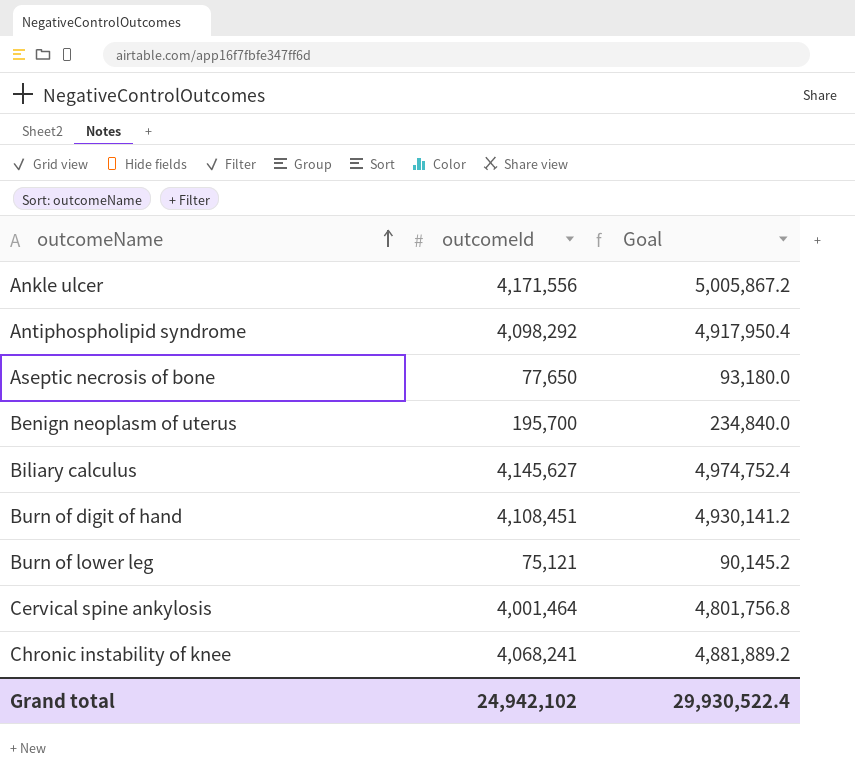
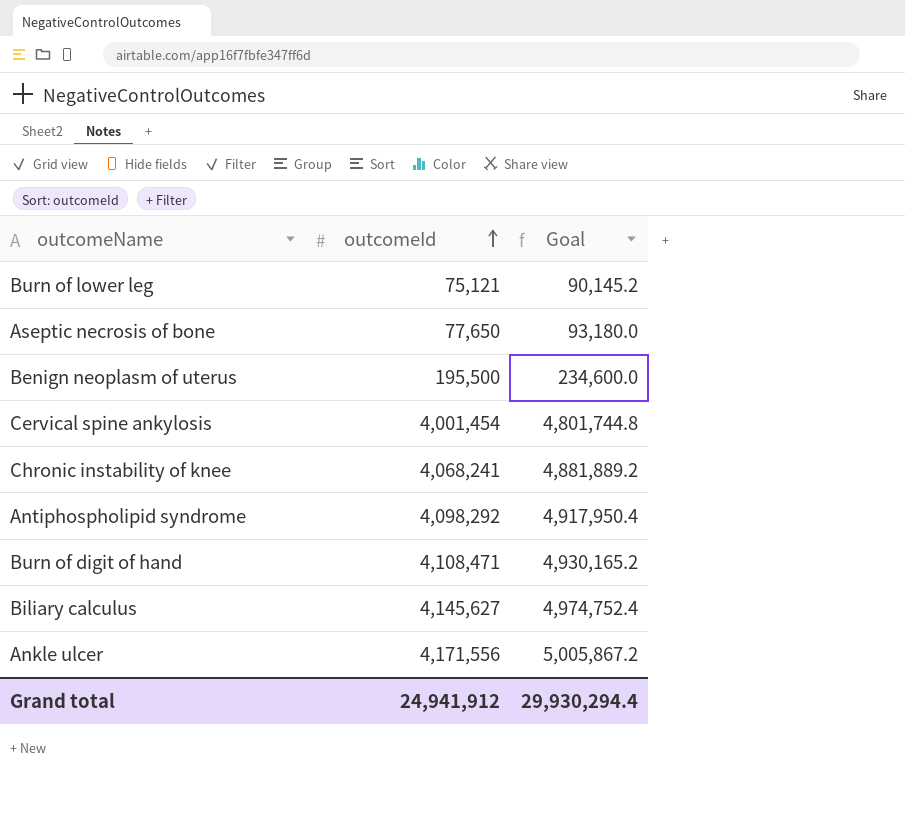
row order: outcomeName ascending -> outcomeId ascending
Benign neoplasm of uterus | outcomeId: 195,700 -> 195,500
Benign neoplasm of uterus | Goal: 234,840.0 -> 234,600.0
Cervical spine ankylosis | outcomeId: 4,001,464 -> 4,001,454
Cervical spine ankylosis | Goal: 4,801,756.8 -> 4,801,744.8
Burn of digit of hand | outcomeId: 4,108,451 -> 4,108,471
Burn of digit of hand | Goal: 4,930,141.2 -> 4,930,165.2
Grand total | outcomeId: 24,942,102 -> 24,941,912
Grand total | Goal: 29,930,522.4 -> 29,930,294.4

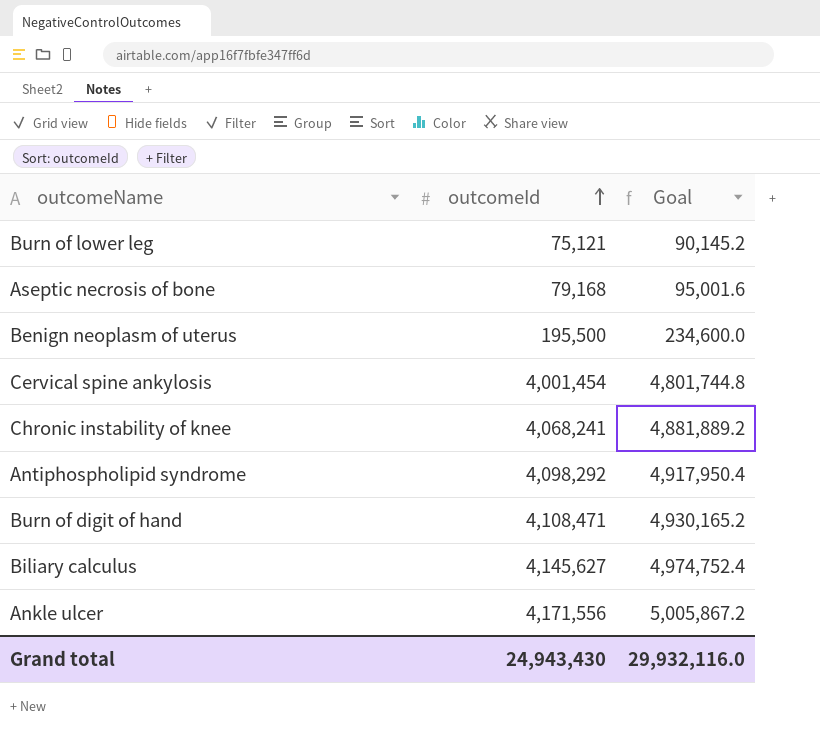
Aseptic necrosis of bone | outcomeId: 77,650 -> 79,168
Aseptic necrosis of bone | Goal: 93,180.0 -> 95,001.6
Grand total | outcomeId: 24,941,912 -> 24,943,430
Grand total | Goal: 29,930,294.4 -> 29,932,116.0

